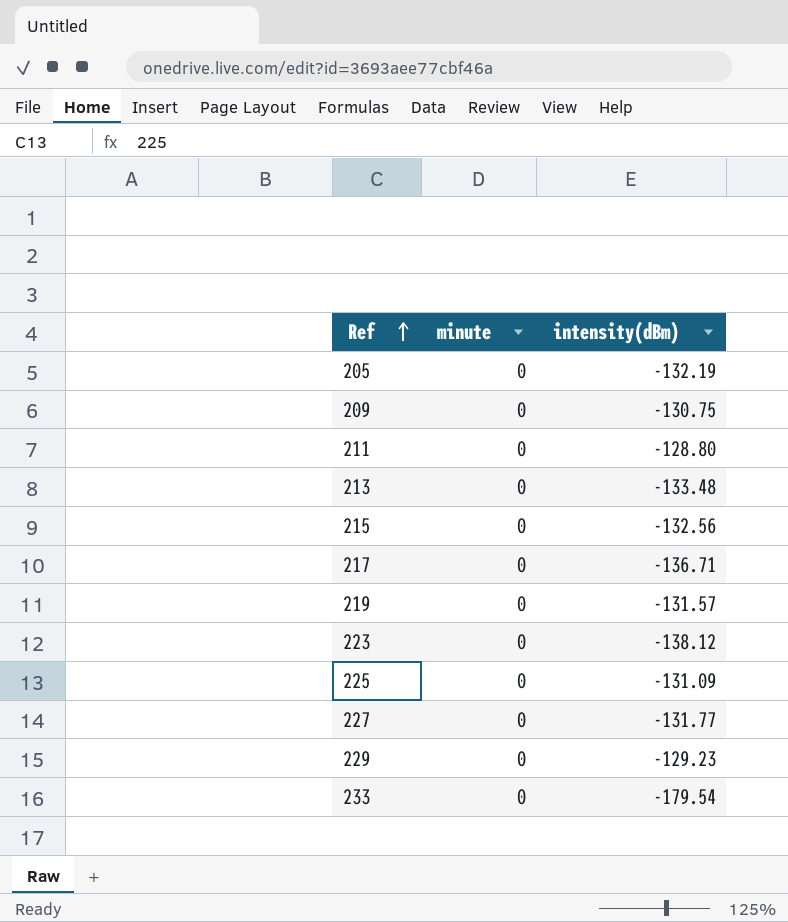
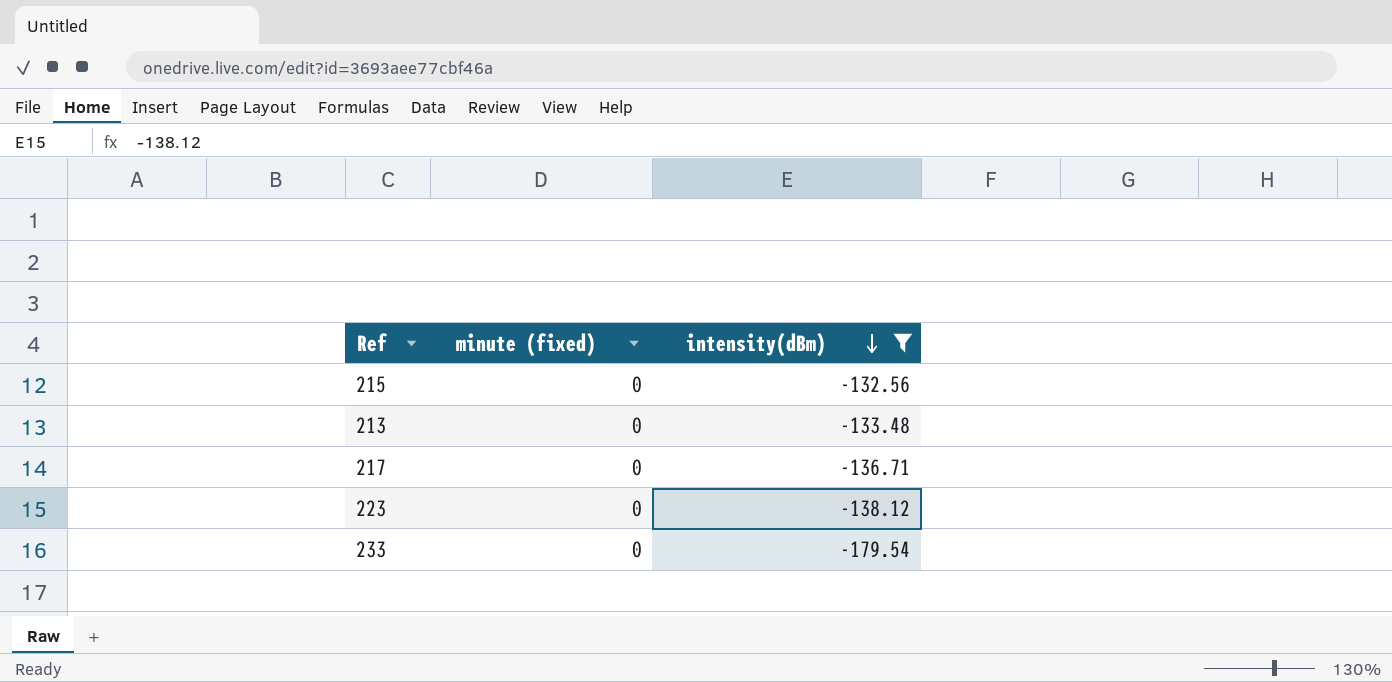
filter: none -> intensity(dBm) <= -132.56
row order: Ref ascending -> intensity(dBm) descending
column name: minute -> minute (fixed)

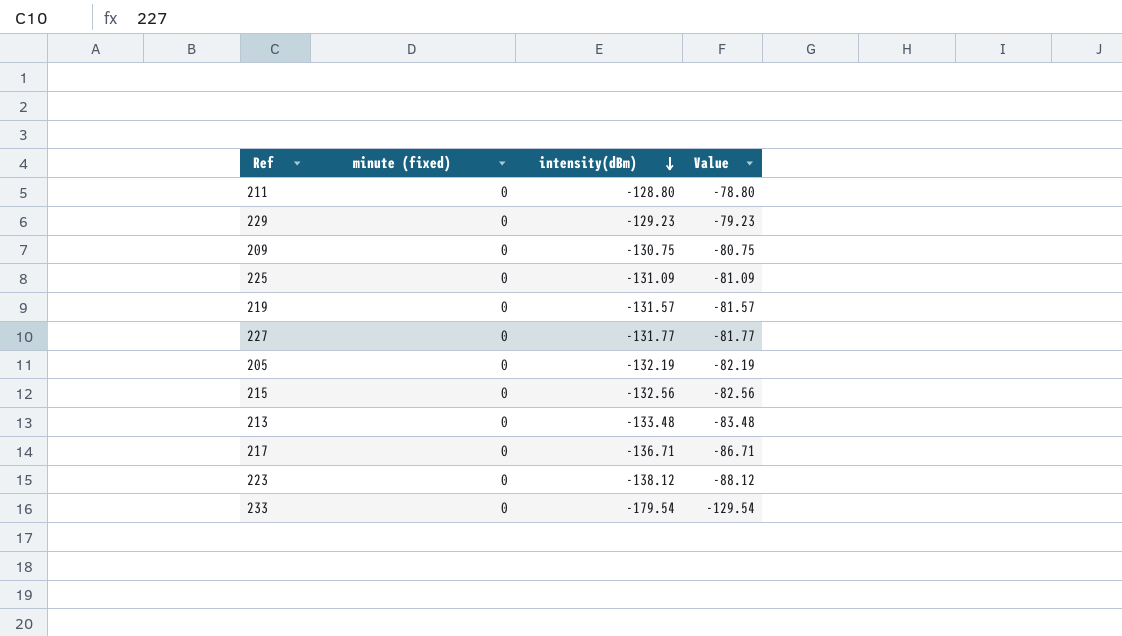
filter: intensity(dBm) <= -132.56 -> none
column Value | formula: none -> [intensity(dBm)] + 50

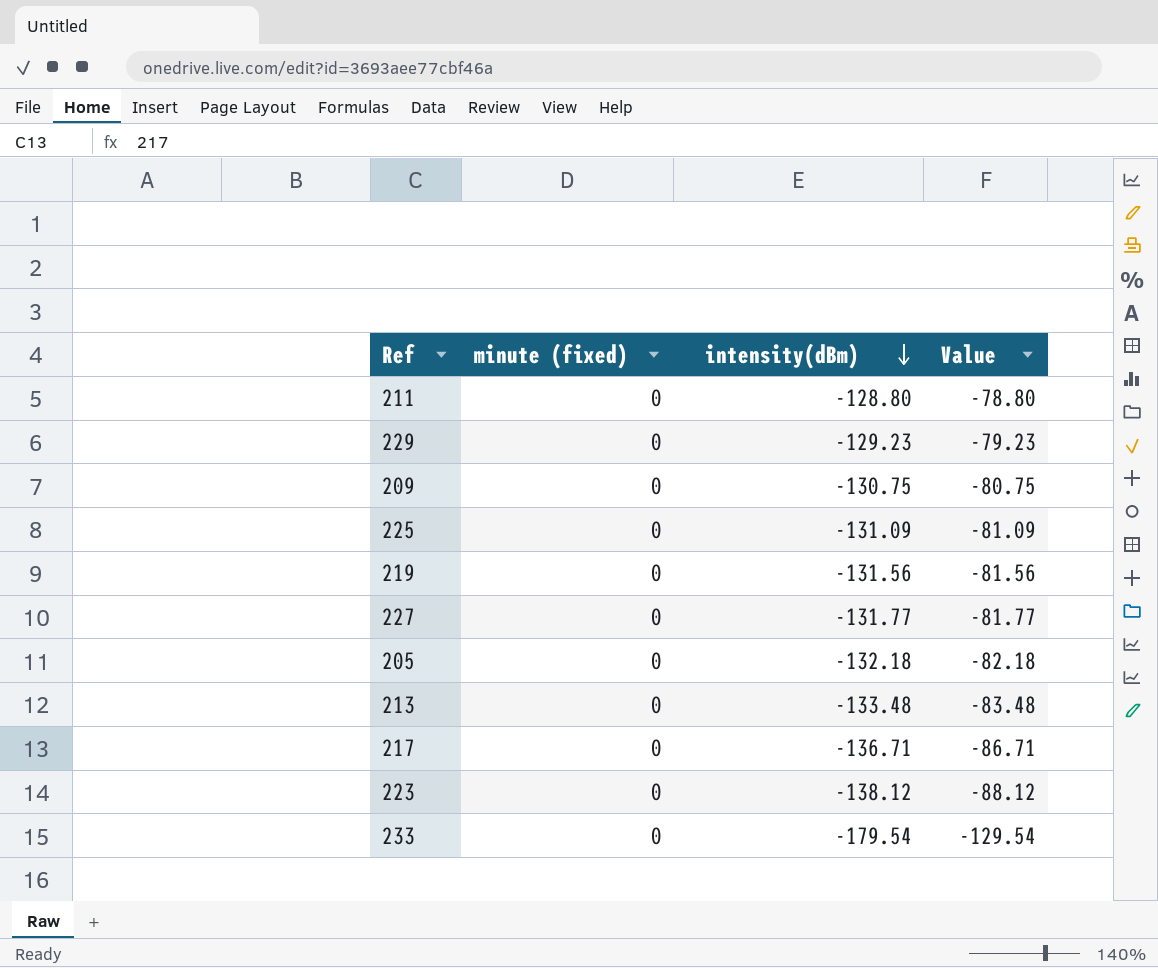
row 215: 0 | -132.56 | -82.56 -> none
219 | intensity(dBm): -131.57 -> -131.56
219 | Value: -81.57 -> -81.56
205 | intensity(dBm): -132.19 -> -132.18
205 | Value: -82.19 -> -82.18

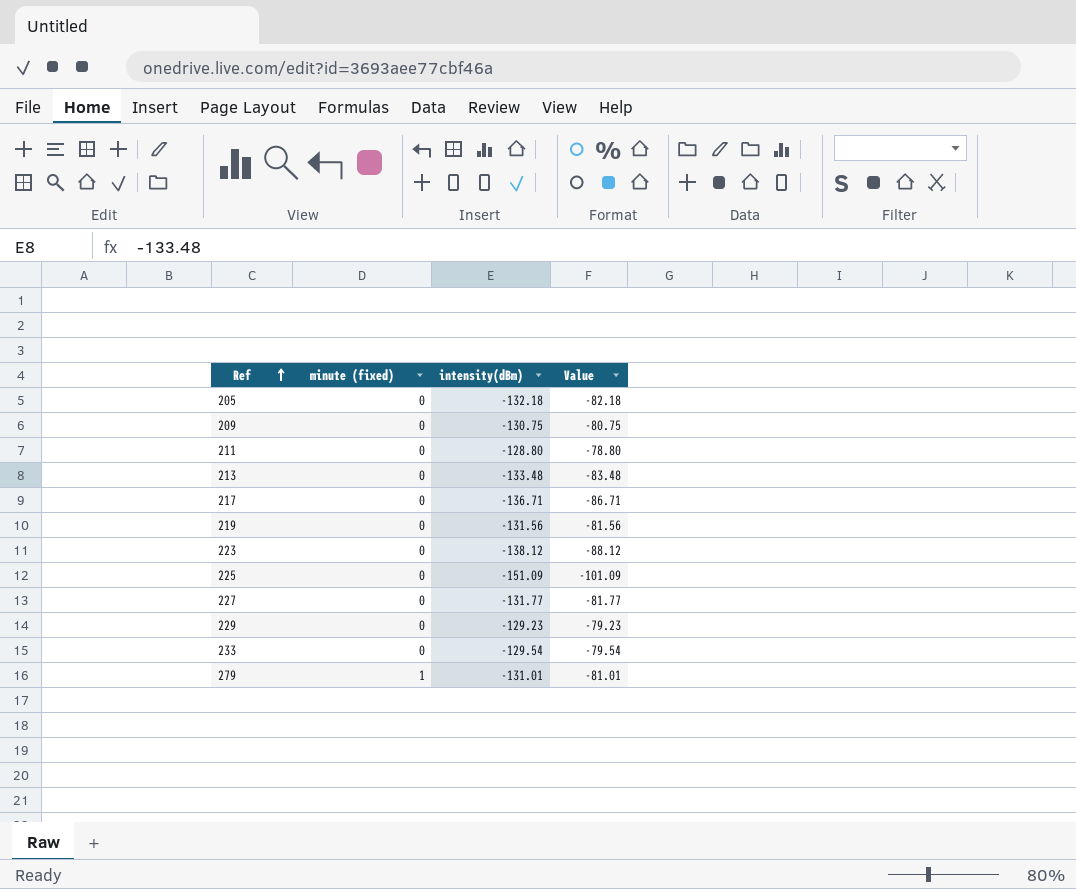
row order: intensity(dBm) descending -> Ref ascending
225 | intensity(dBm): -131.09 -> -151.09
225 | Value: -81.09 -> -101.09
233 | intensity(dBm): -179.54 -> -129.54
233 | Value: -129.54 -> -79.54
row 279: none -> 1 | -131.01 | -81.01

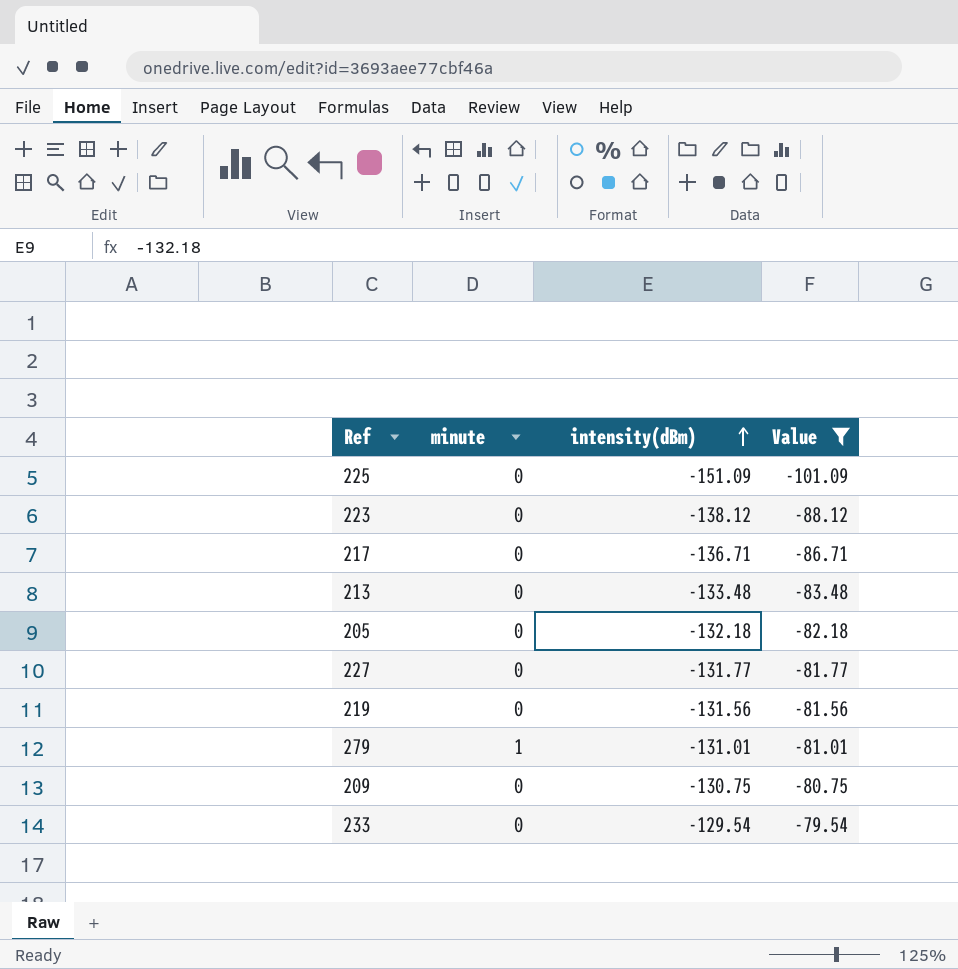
filter: none -> Value <= -79.54
row order: Ref ascending -> intensity(dBm) ascending
column name: minute (fixed) -> minute

